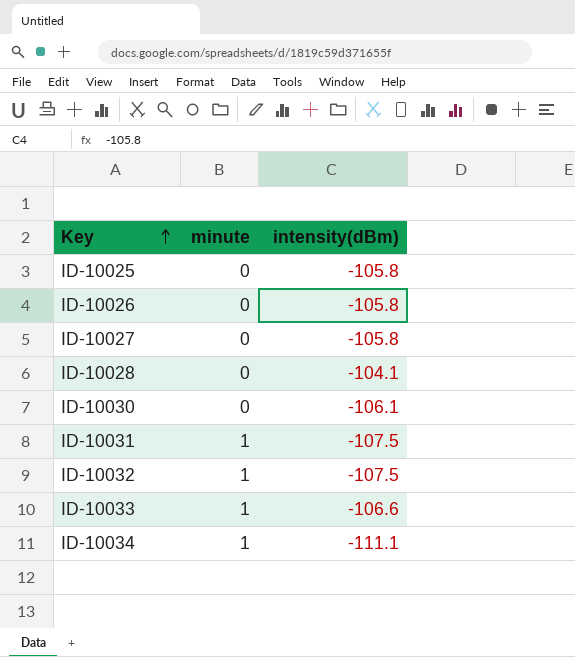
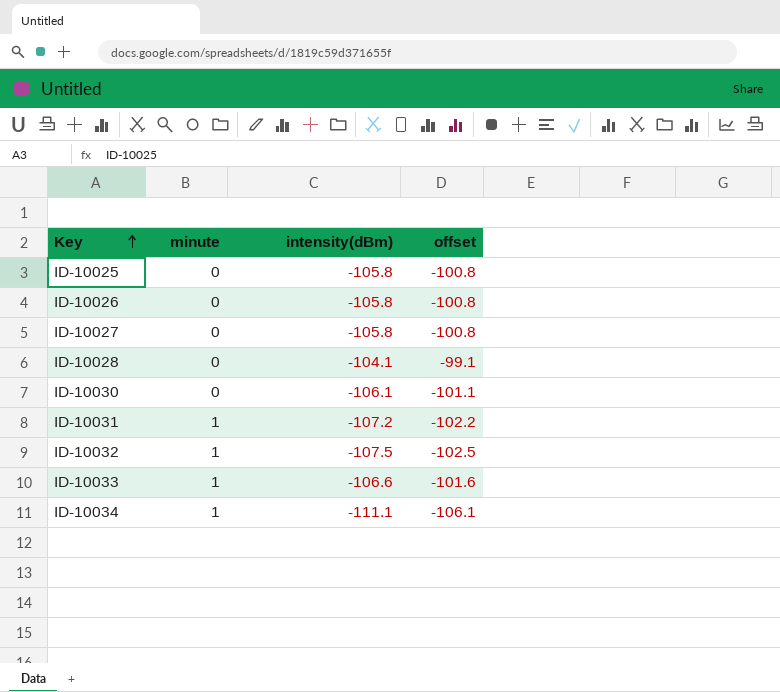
column offset | formula: none -> [intensity(dBm)] + 5
ID-10031 | intensity(dBm): -107.5 -> -107.2

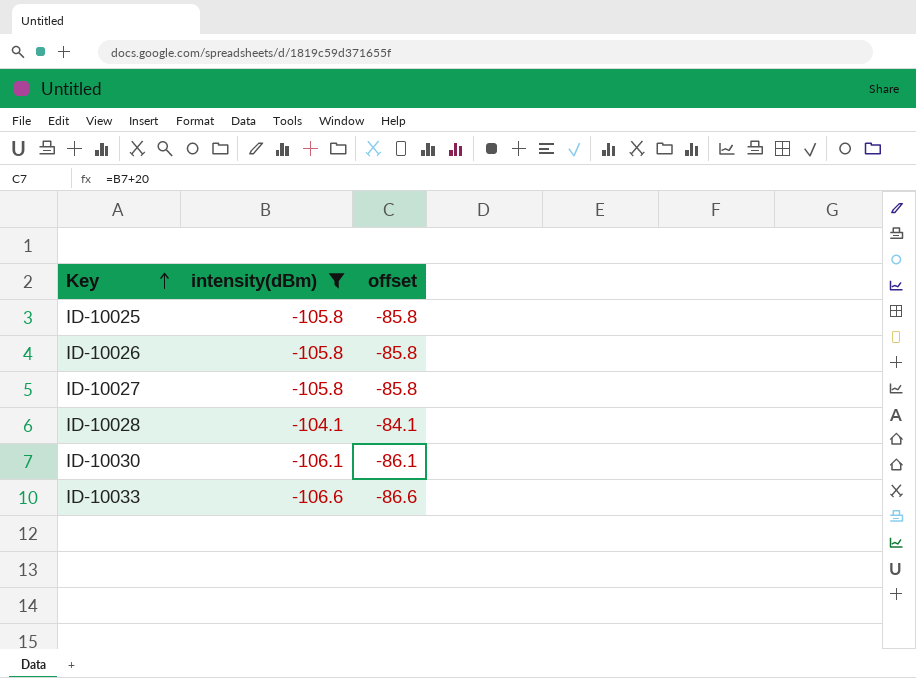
filter: none -> intensity(dBm) >= -106.6
column minute | position: 2 -> none
column offset | formula: [intensity(dBm)] + 5 -> [intensity(dBm)] + 20

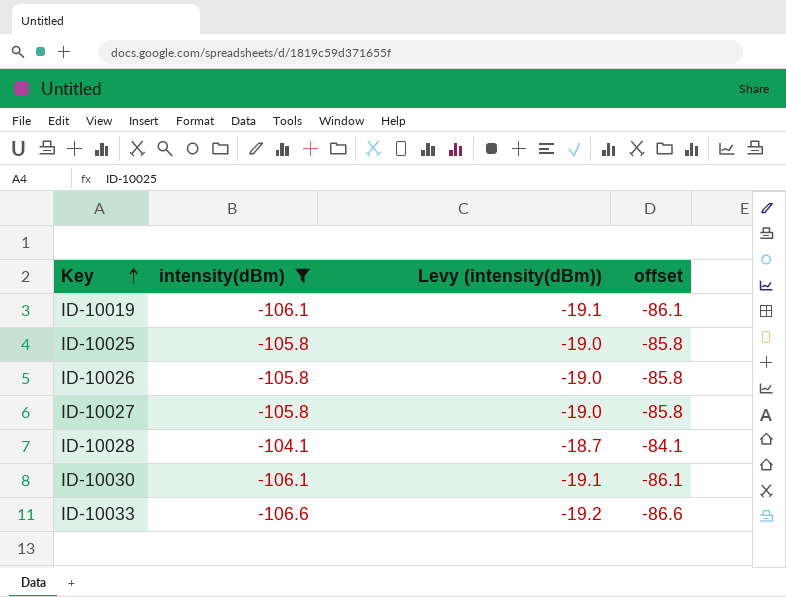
column Levy (intensity(dBm)) | formula: none -> [intensity(dBm)] * 0.18
row ID-10019: none -> -106.1 | -19.1 | -86.1

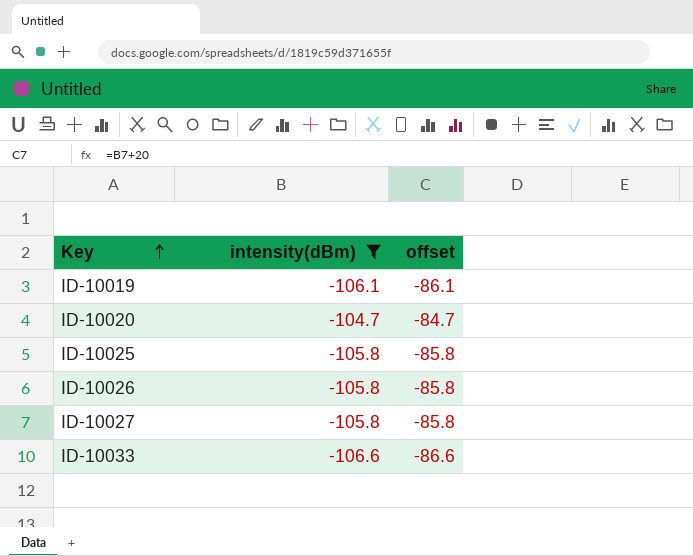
column Levy (intensity(dBm)) | formula: [intensity(dBm)] * 0.18 -> none
row ID-10028: -104.1 | -18.7 | -84.1 -> none
row ID-10030: -106.1 | -19.1 | -86.1 -> none
row ID-10020: none -> -104.7 | -84.7

